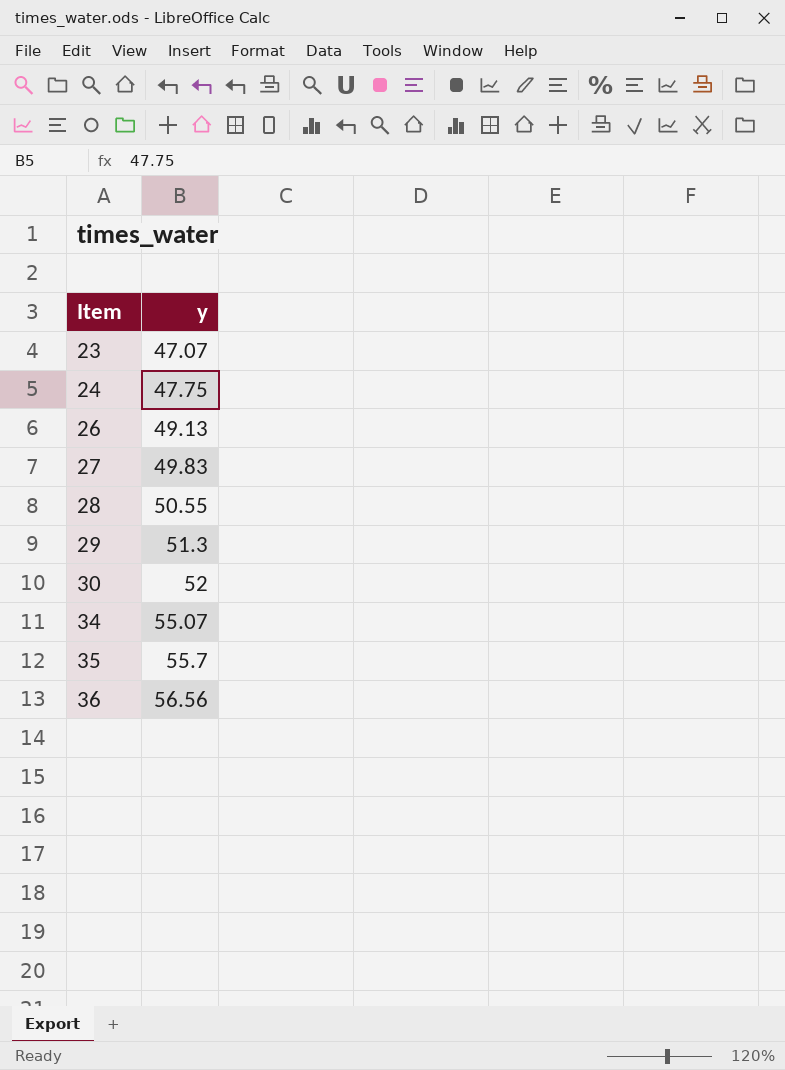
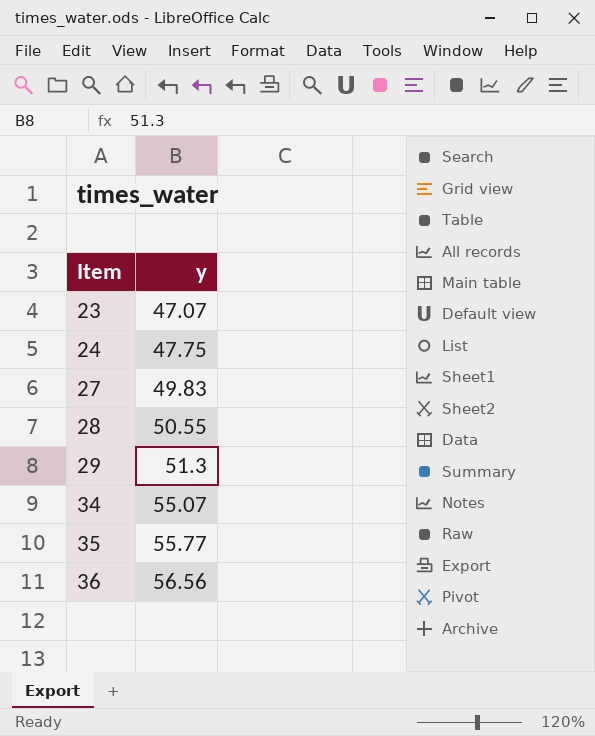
row 26: 49.13 -> none
row 30: 52 -> none
35 | y: 55.7 -> 55.77

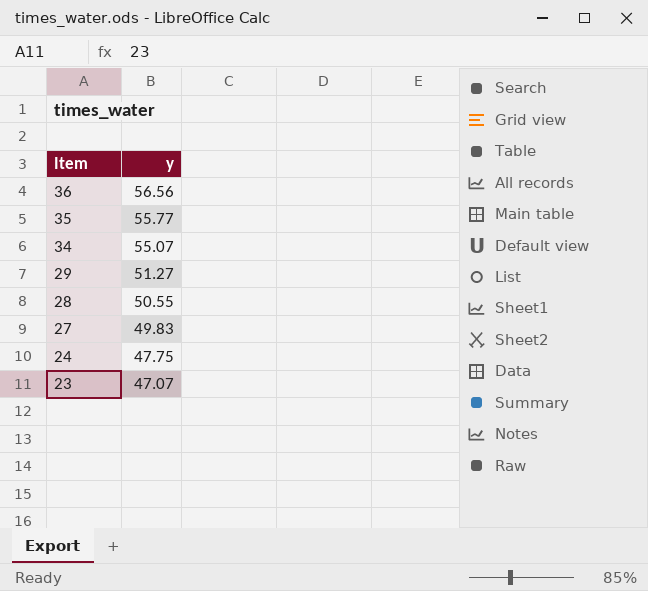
row order: Item ascending -> Item descending
29 | y: 51.3 -> 51.27

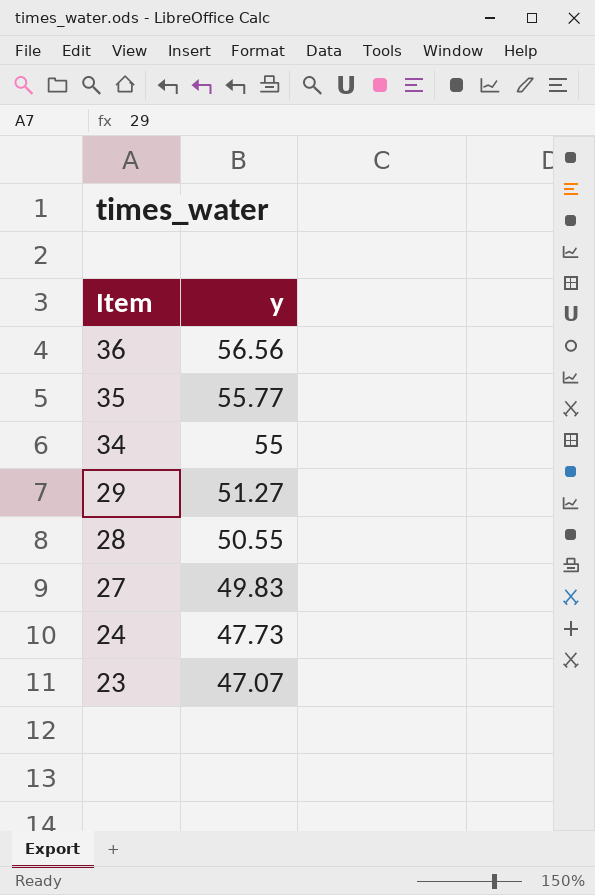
34 | y: 55.07 -> 55
24 | y: 47.75 -> 47.73

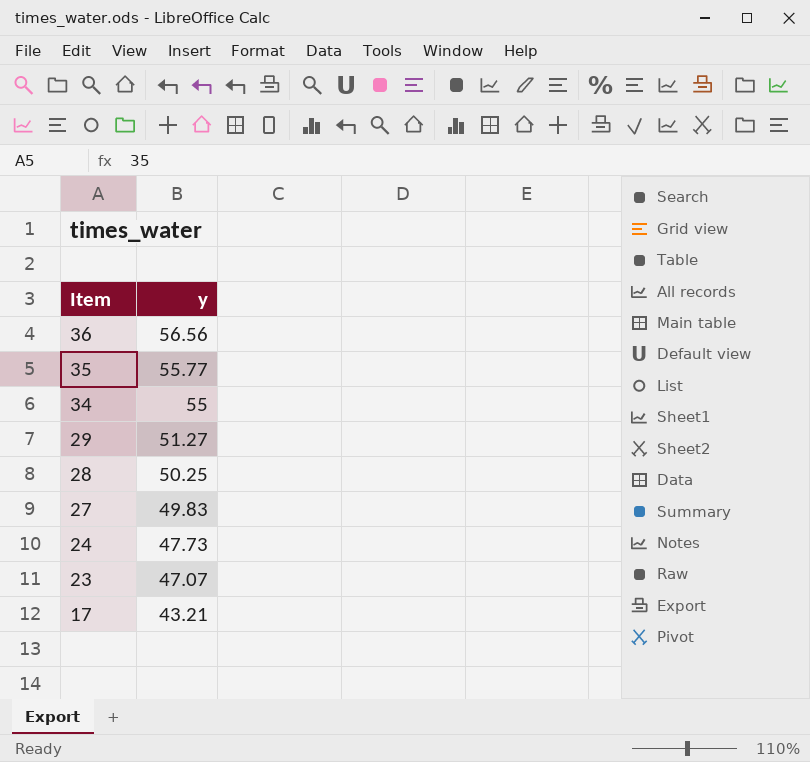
28 | y: 50.55 -> 50.25
row 17: none -> 43.21

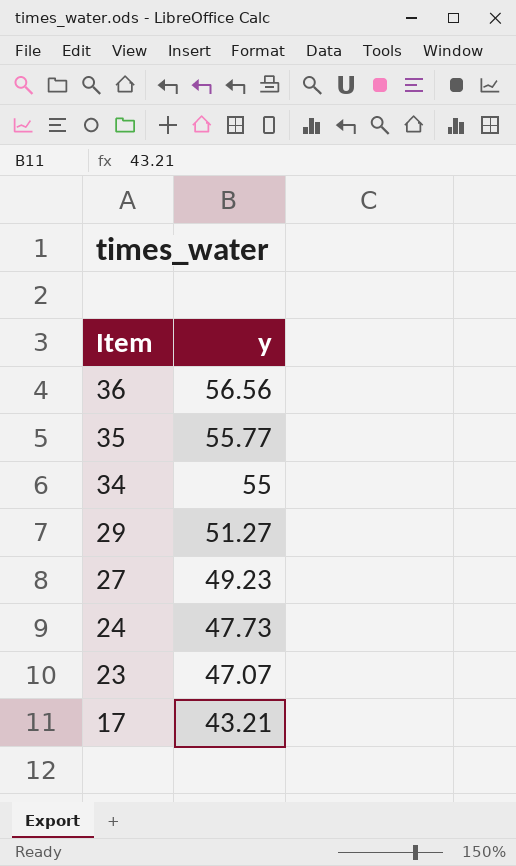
row 28: 50.25 -> none
27 | y: 49.83 -> 49.23

